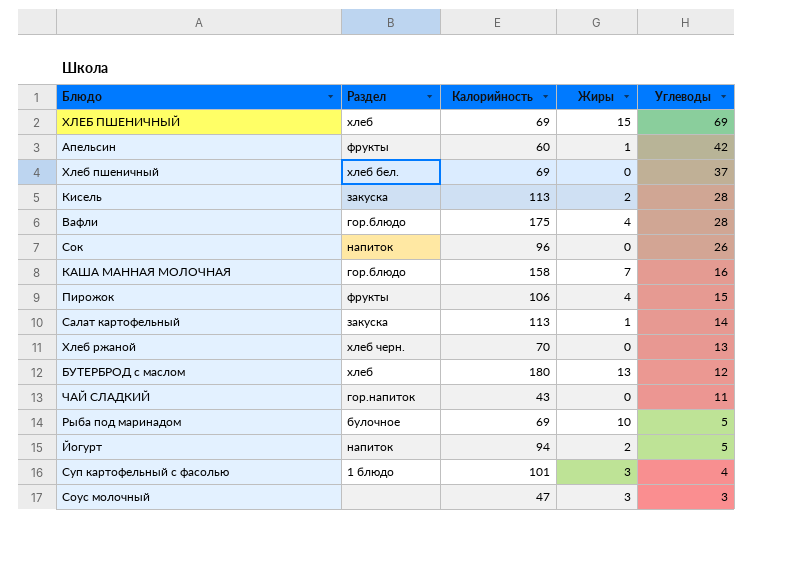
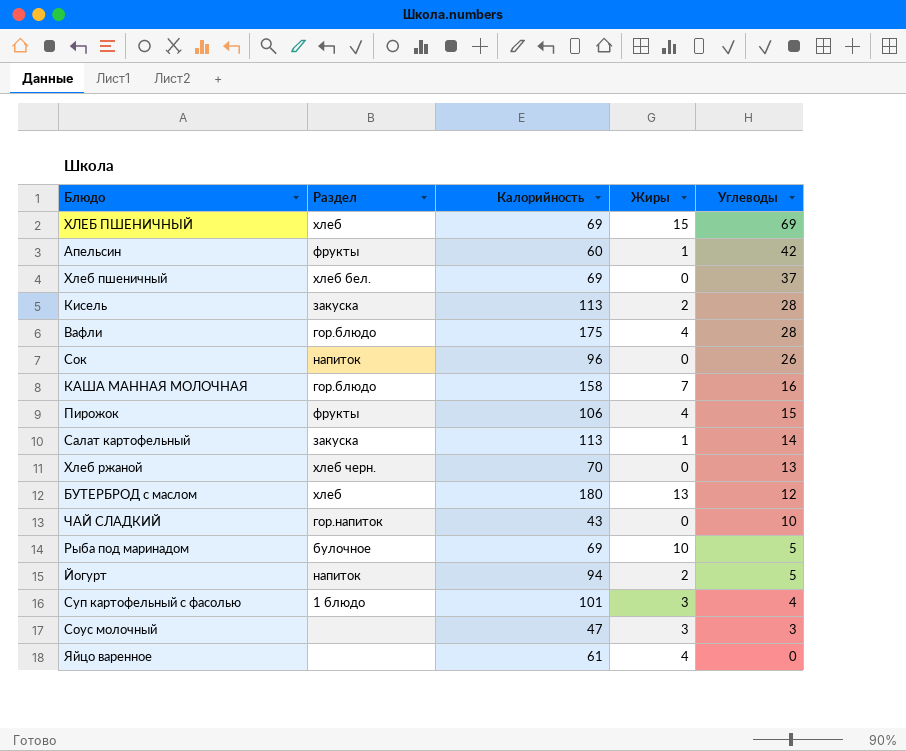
ЧАЙ СЛАДКИЙ | Углеводы: 11 -> 10
row Яйцо варенное: none -> none | 61 | 4 | 0

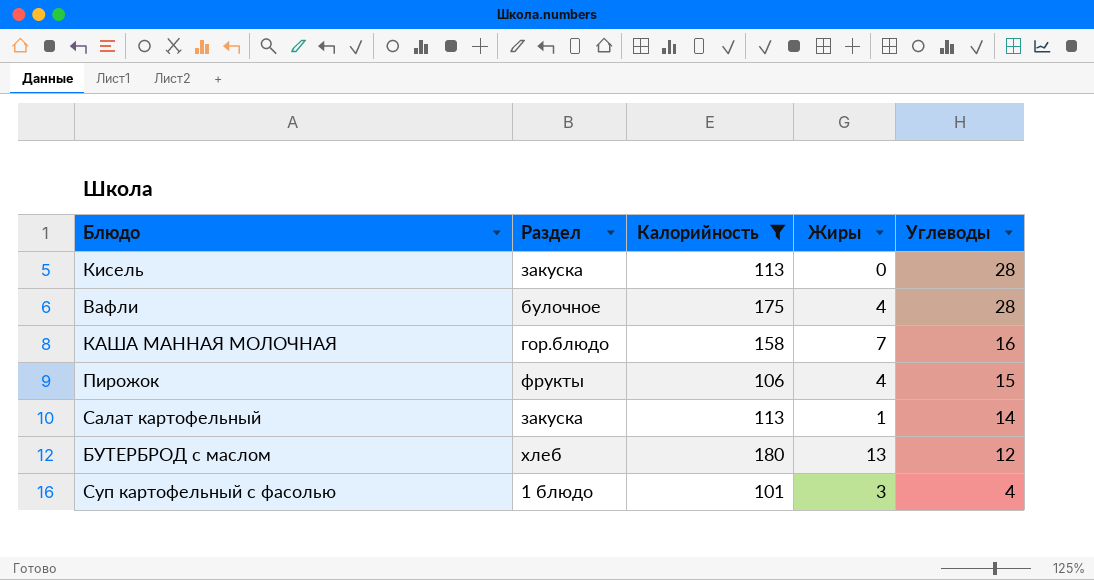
filter: none -> Калорийность >= 101
Кисель | Жиры: 2 -> 0
Вафли | Раздел: гор.блюдо -> булочное

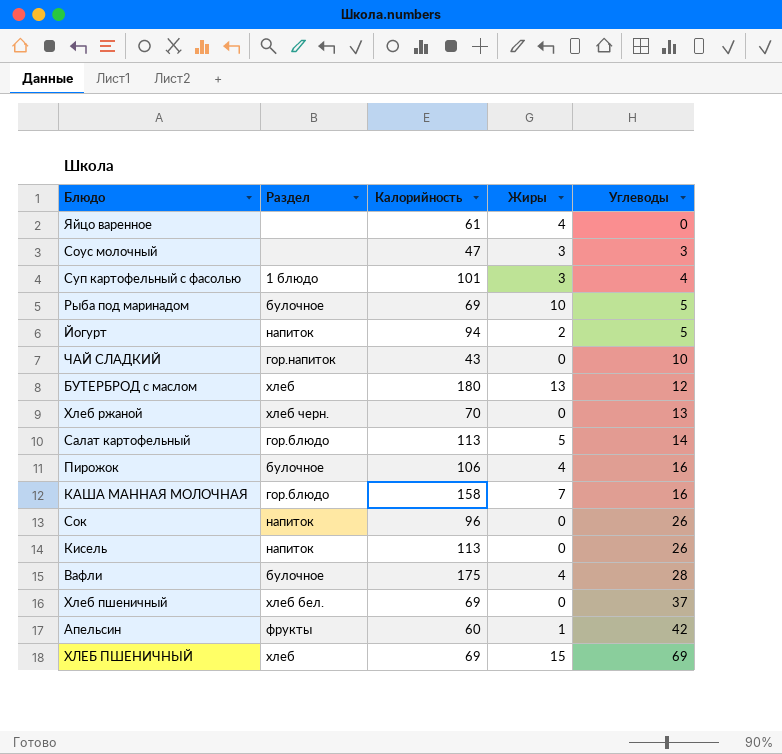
filter: Калорийность >= 101 -> none
row order: Углеводы descending -> Углеводы ascending
Салат картофельный | Раздел: закуска -> гор.блюдо
Салат картофельный | Жиры: 1 -> 5
Пирожок | Раздел: фрукты -> булочное
Пирожок | Углеводы: 15 -> 16
Кисель | Раздел: закуска -> напиток
Кисель | Углеводы: 28 -> 26

